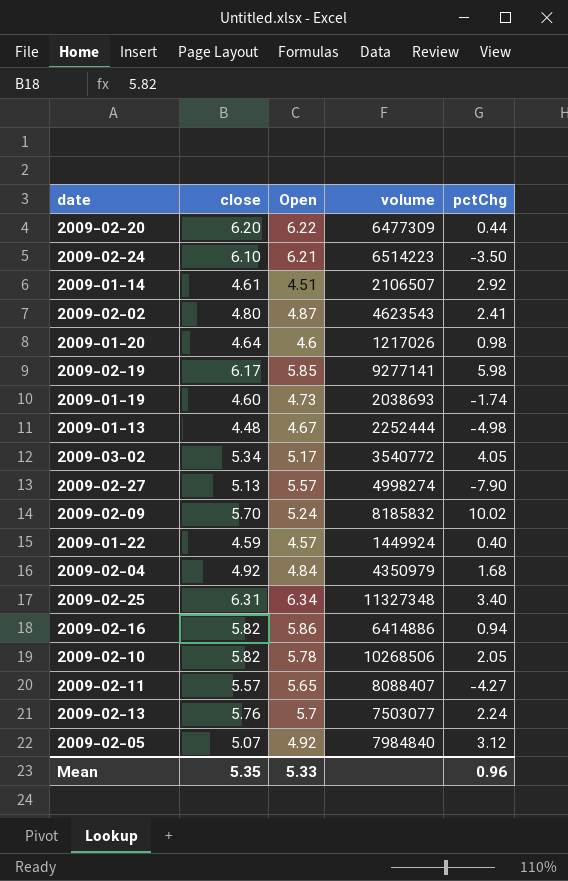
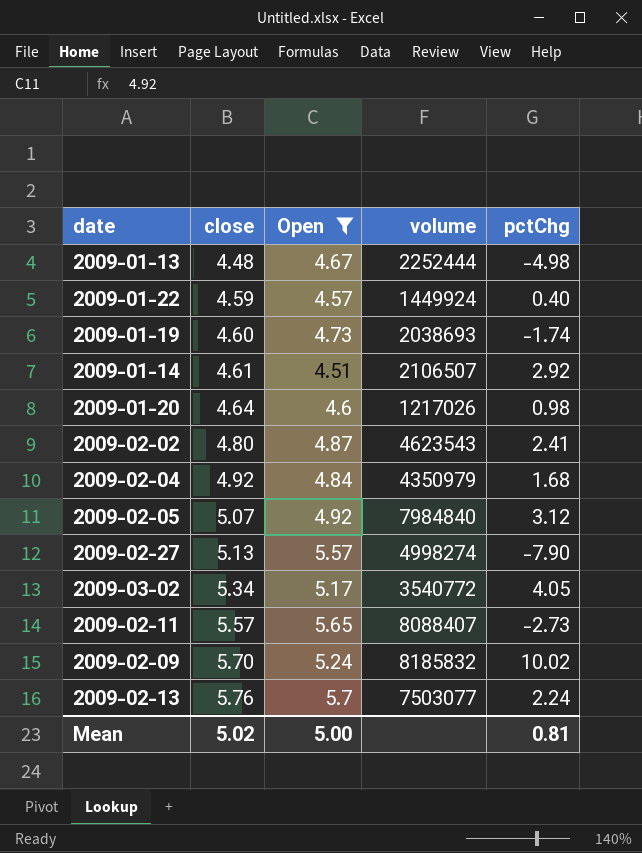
filter: none -> Open <= 5.7
row order: none -> close ascending
2009-02-11 | pctChg: -4.27 -> -2.73
Mean | close: 5.35 -> 5.02
Mean | Open: 5.33 -> 5.00
Mean | pctChg: 0.96 -> 0.81

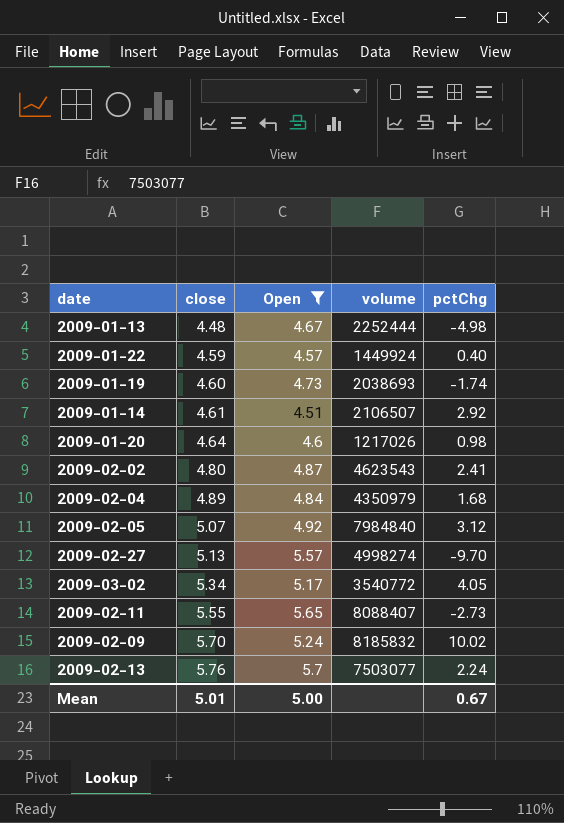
2009-02-04 | close: 4.92 -> 4.89
2009-02-27 | pctChg: -7.90 -> -9.70
2009-02-11 | close: 5.57 -> 5.55
Mean | close: 5.02 -> 5.01
Mean | pctChg: 0.81 -> 0.67

